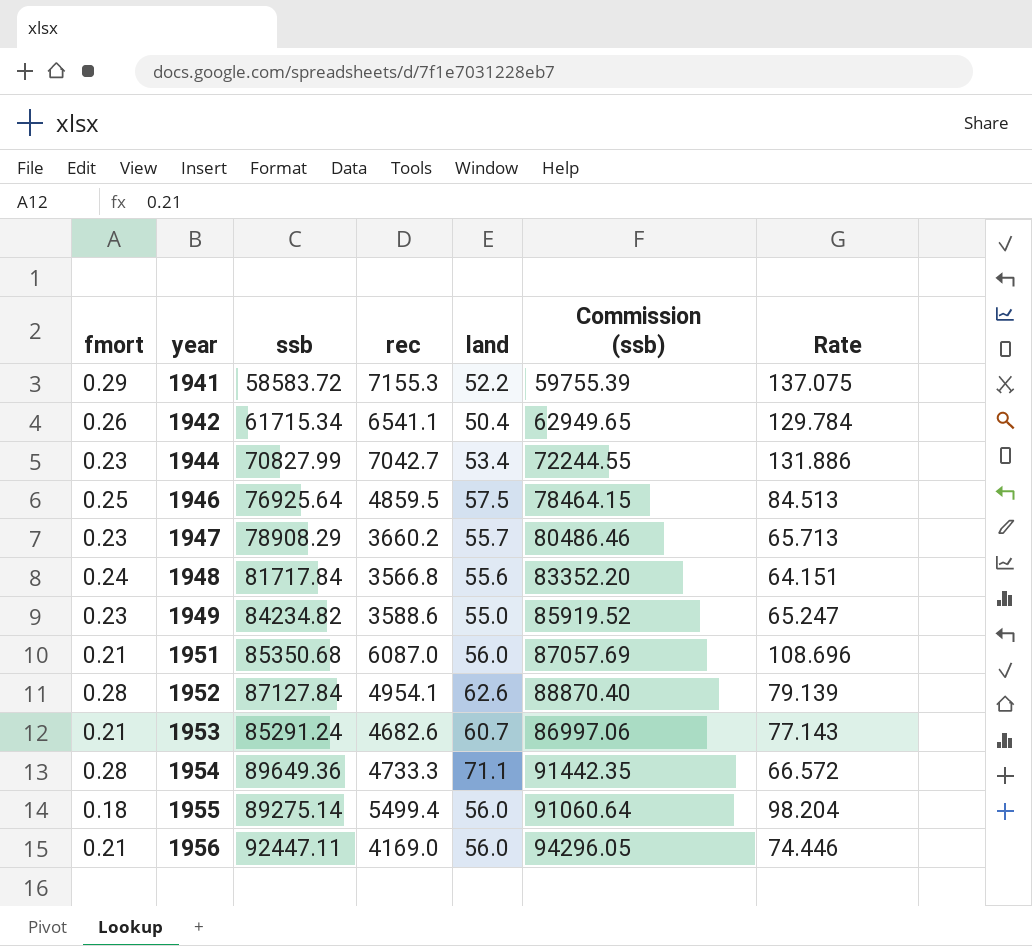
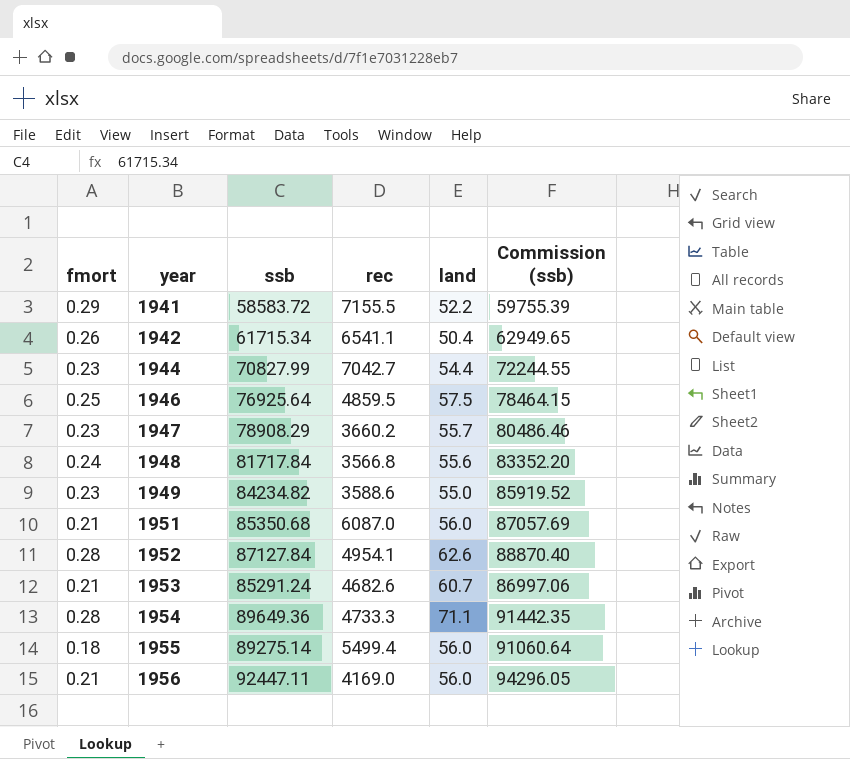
column Rate | formula: [rec] / [land] -> none
1941 | rec: 7155.3 -> 7155.5
1944 | land: 53.4 -> 54.4

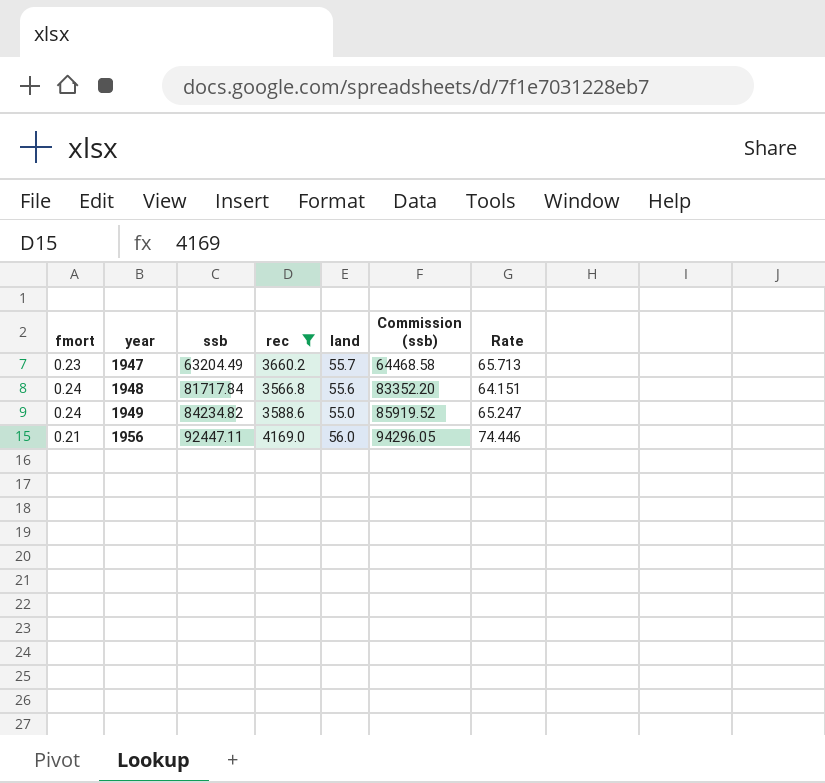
filter: none -> rec <= 4169.0
column Rate | formula: none -> [rec] / [land]
1947 | ssb: 78908.29 -> 63204.49
1947 | Commission (ssb): 80486.46 -> 64468.58
1949 | fmort: 0.23 -> 0.24

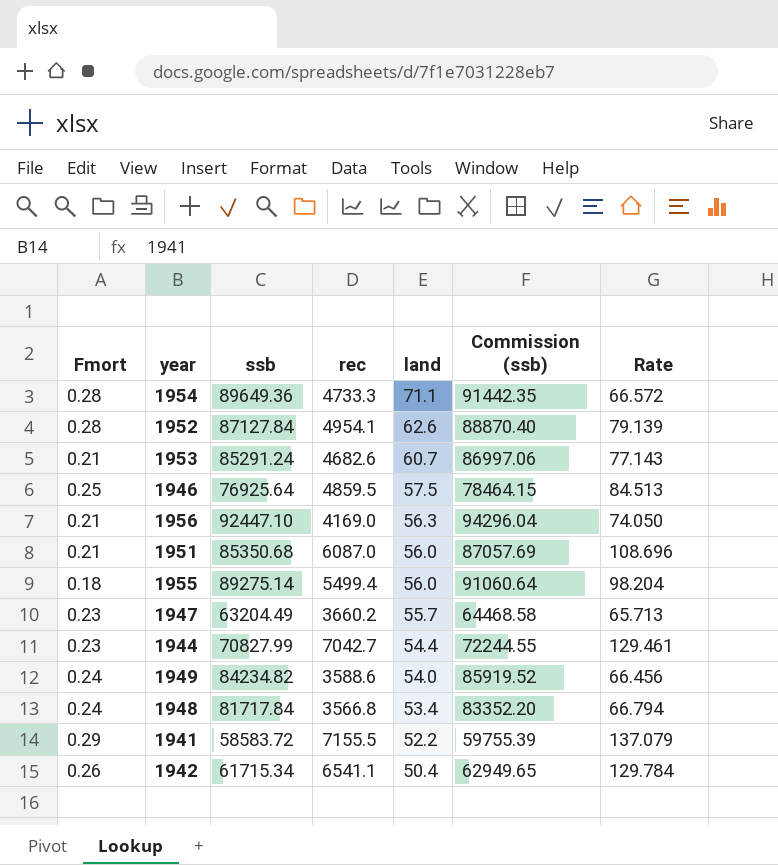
filter: rec <= 4169.0 -> none
row order: year ascending -> land descending
column name: fmort -> Fmort
1956 | ssb: 92447.11 -> 92447.10
1956 | land: 56.0 -> 56.3
1956 | Commission (ssb): 94296.05 -> 94296.04
1956 | Rate: 74.446 -> 74.050
1949 | land: 55.0 -> 54.0
1949 | Rate: 65.247 -> 66.456
1948 | land: 55.6 -> 53.4
1948 | Rate: 64.151 -> 66.794

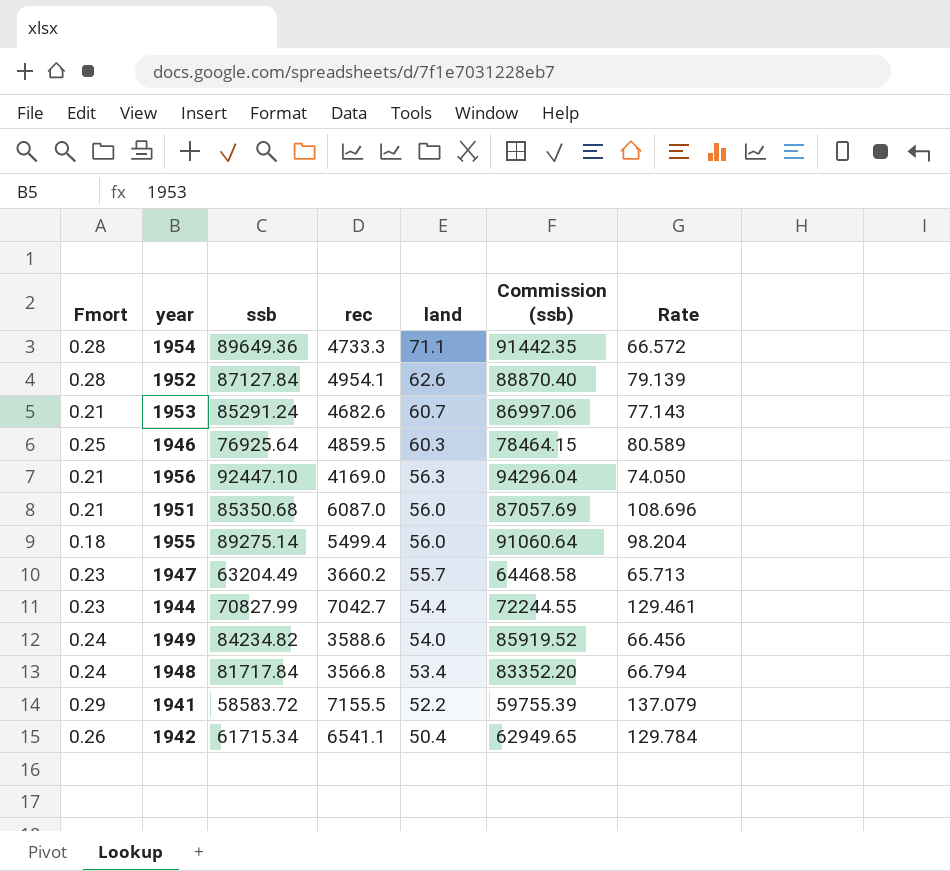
1946 | land: 57.5 -> 60.3
1946 | Rate: 84.513 -> 80.589

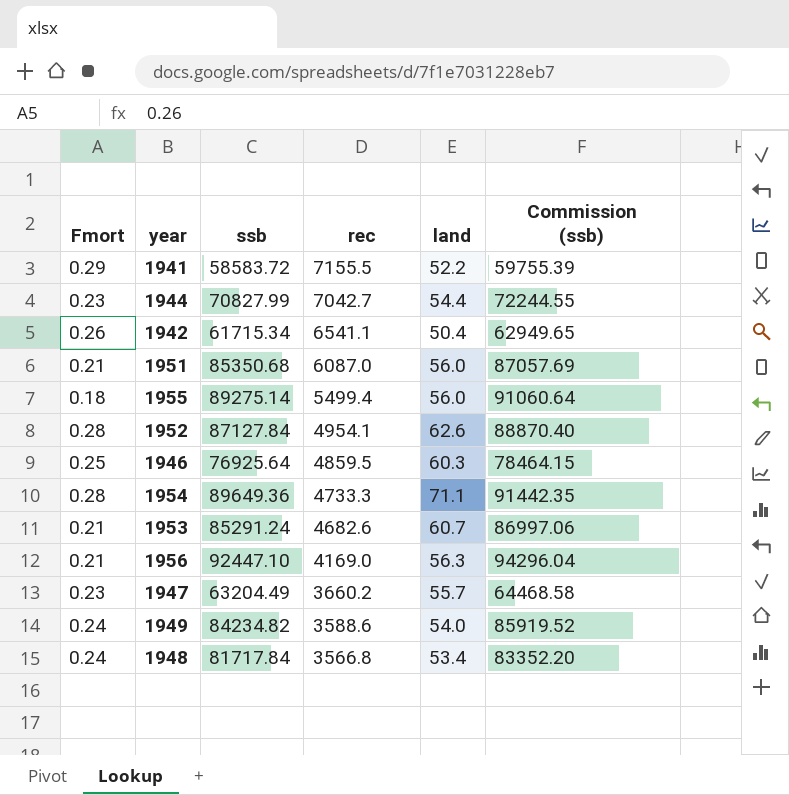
row order: land descending -> rec descending
column Rate | formula: [rec] / [land] -> none

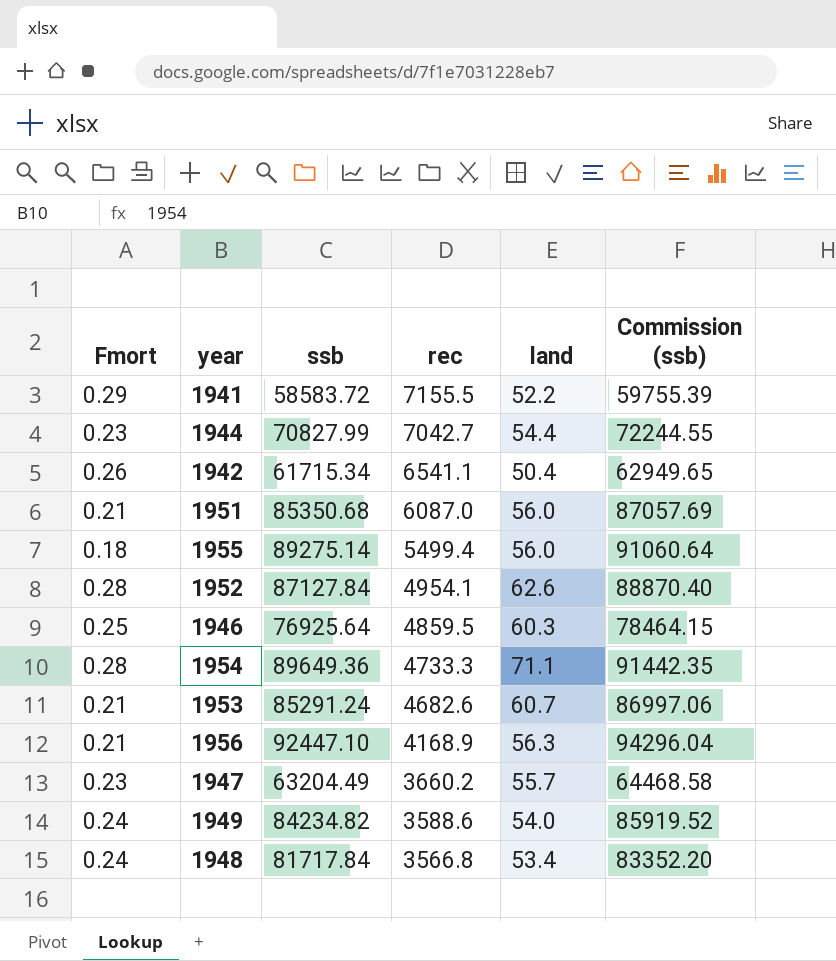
1956 | rec: 4169.0 -> 4168.9

